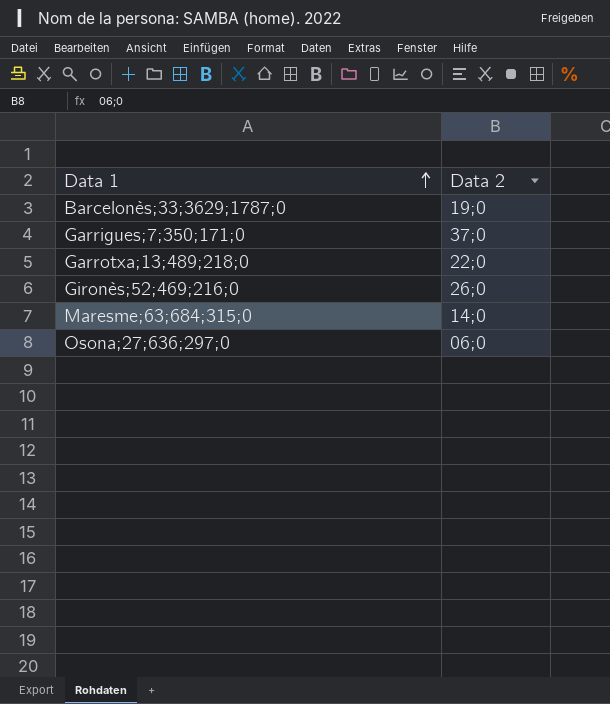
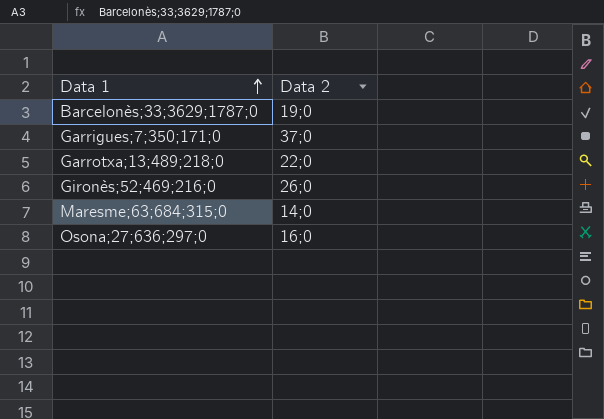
Osona;27;636;297;0 | Data 2: 06;0 -> 16;0

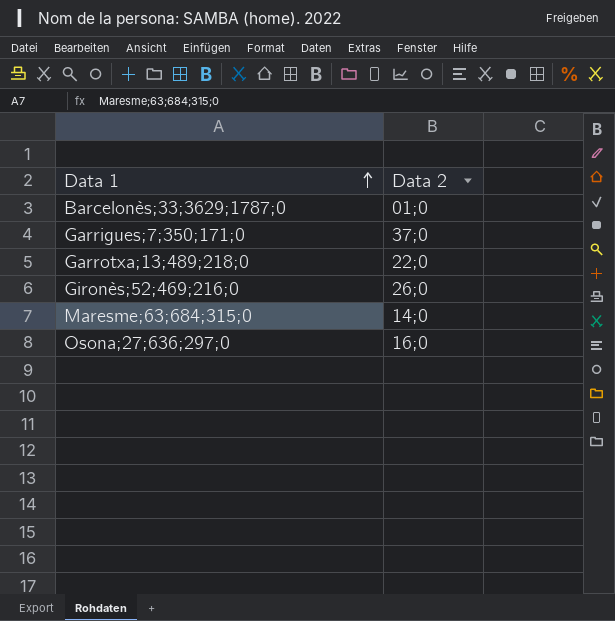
Barcelonès;33;3629;1787;0 | Data 2: 19;0 -> 01;0

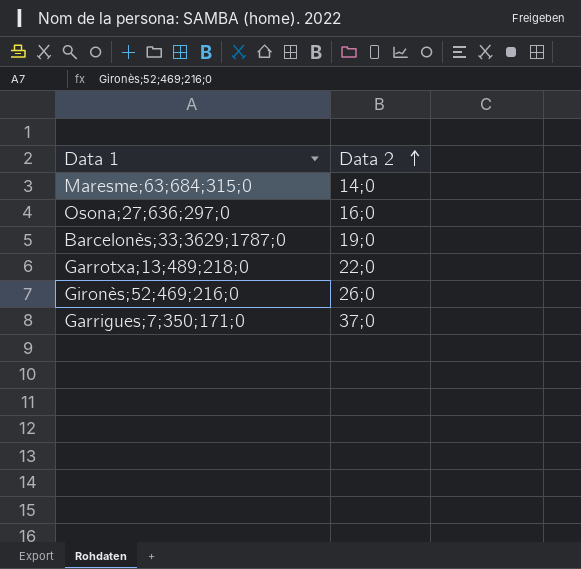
row order: Data 1 ascending -> Data 2 ascending
Barcelonès;33;3629;1787;0 | Data 2: 01;0 -> 19;0

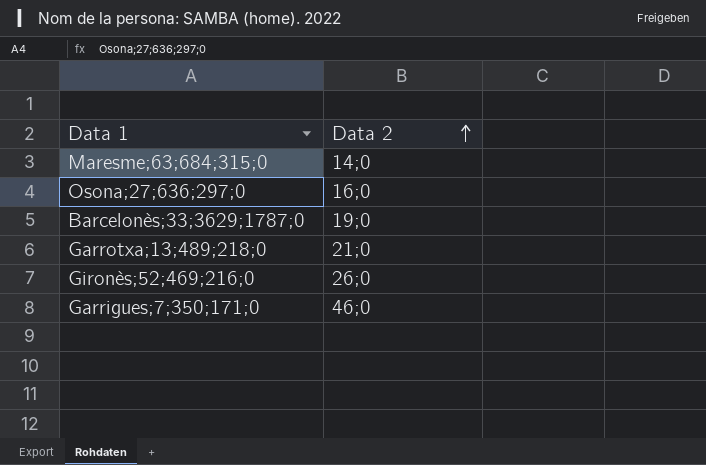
Garrotxa;13;489;218;0 | Data 2: 22;0 -> 21;0
Garrigues;7;350;171;0 | Data 2: 37;0 -> 46;0

